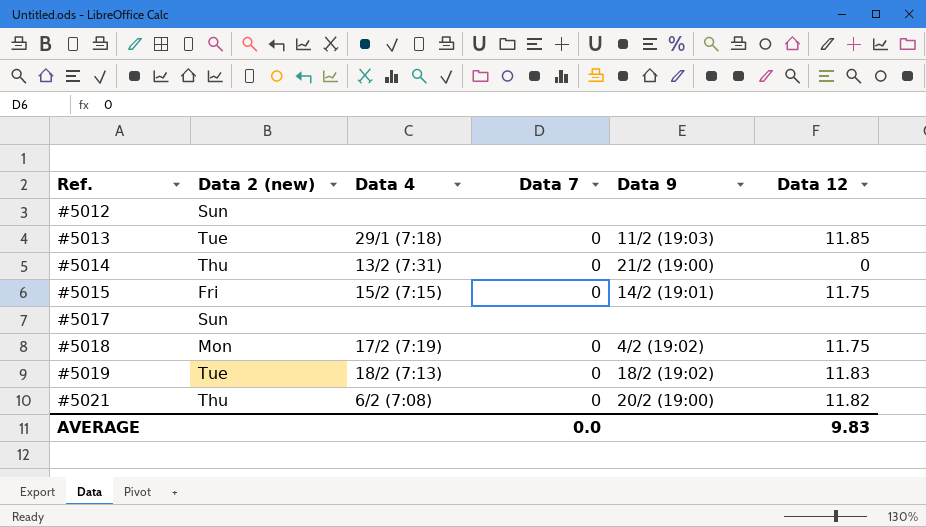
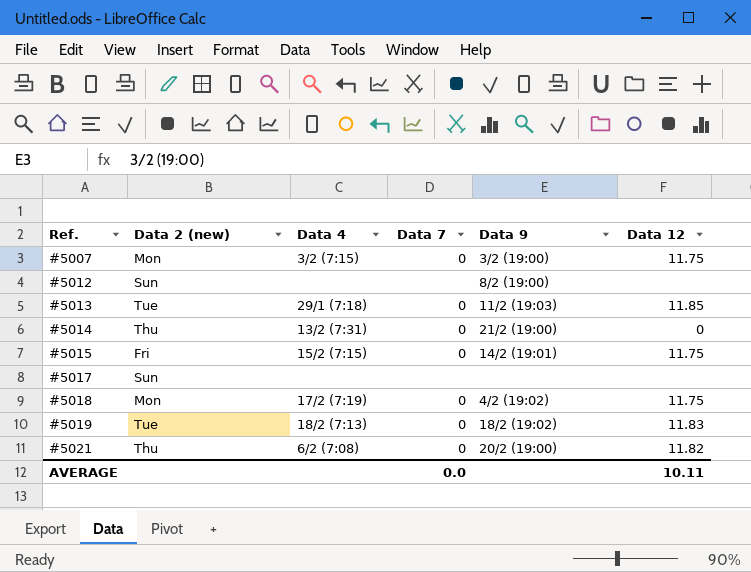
row #5007: none -> Mon | 3/2 (7:15) | 0 | 3/2 (19:00) | 11.75
#5012 | Data 9: none -> 8/2 (19:00)
AVERAGE | Data 12: 9.83 -> 10.11

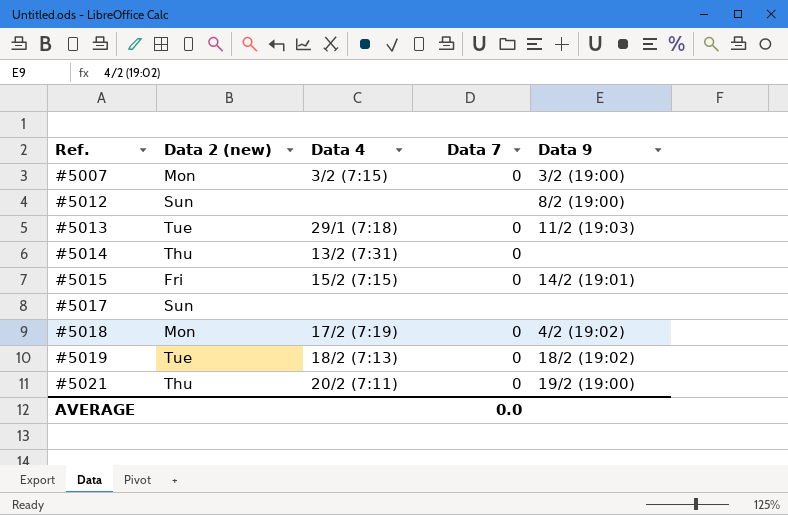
column Data 12 | position: 6 -> none
#5014 | Data 9: 21/2 (19:00) -> none
#5021 | Data 4: 6/2 (7:08) -> 20/2 (7:11)
#5021 | Data 9: 20/2 (19:00) -> 19/2 (19:00)

